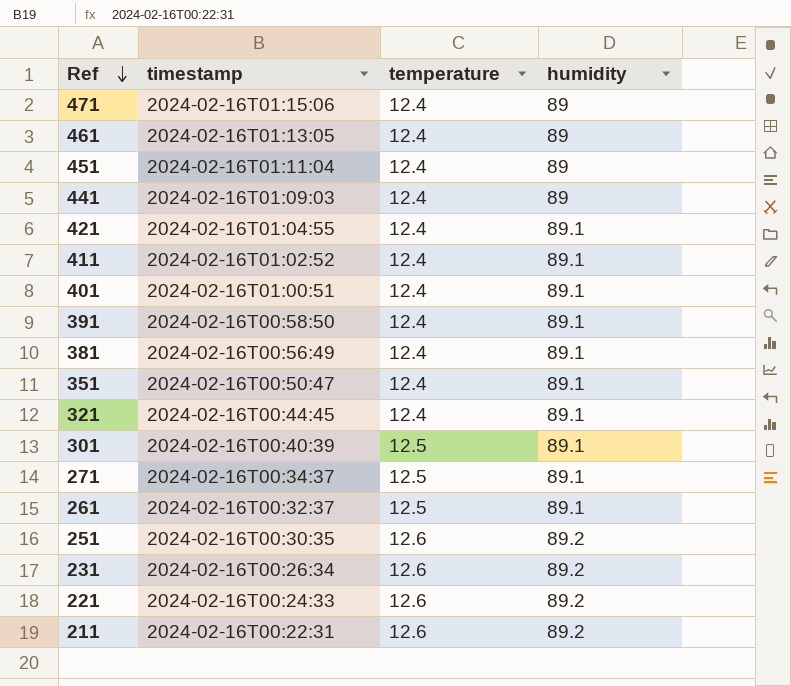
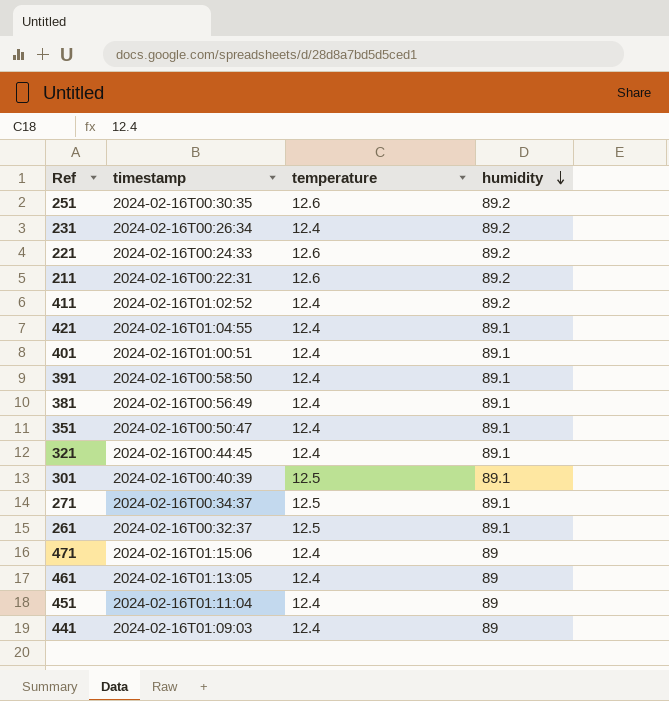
row order: Ref descending -> humidity descending
231 | temperature: 12.6 -> 12.4
411 | humidity: 89.1 -> 89.2

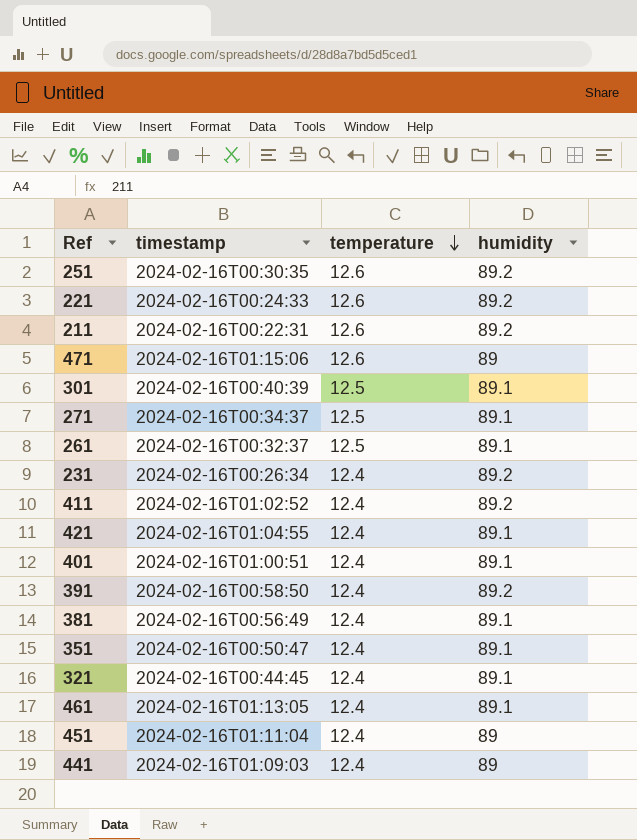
row order: humidity descending -> temperature descending
471 | temperature: 12.4 -> 12.6
391 | humidity: 89.1 -> 89.2
461 | humidity: 89 -> 89.1

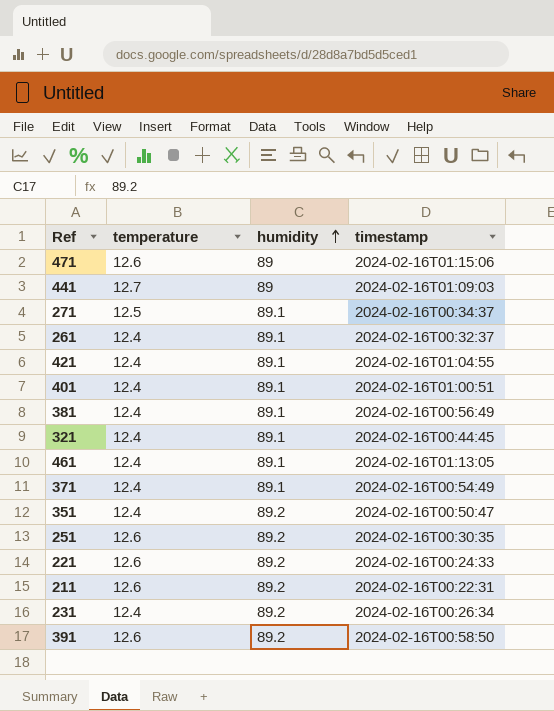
row order: temperature descending -> humidity ascending
column timestamp | position: 2 -> 4
row 301: 2024-02-16T00:40:39 | 12.5 | 89.1 -> none
row 411: 2024-02-16T01:02:52 | 12.4 | 89.2 -> none
row 451: 2024-02-16T01:11:04 | 12.4 | 89 -> none
441 | temperature: 12.4 -> 12.7
261 | temperature: 12.5 -> 12.4
row 371: none -> 12.4 | 89.1 | 2024-02-16T00:54:49
351 | humidity: 89.1 -> 89.2
391 | temperature: 12.4 -> 12.6

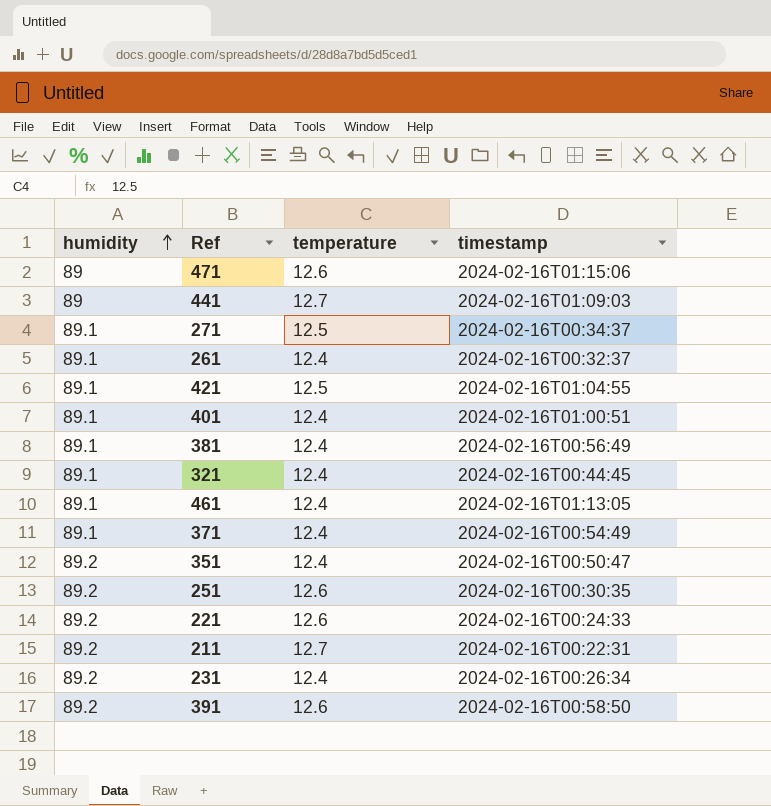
column humidity | position: 3 -> 1
421 | temperature: 12.4 -> 12.5
211 | temperature: 12.6 -> 12.7

